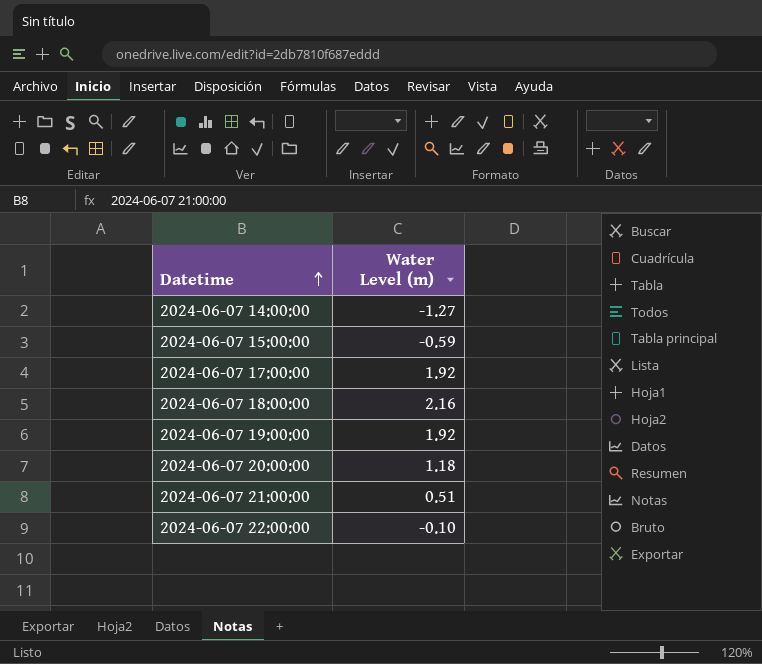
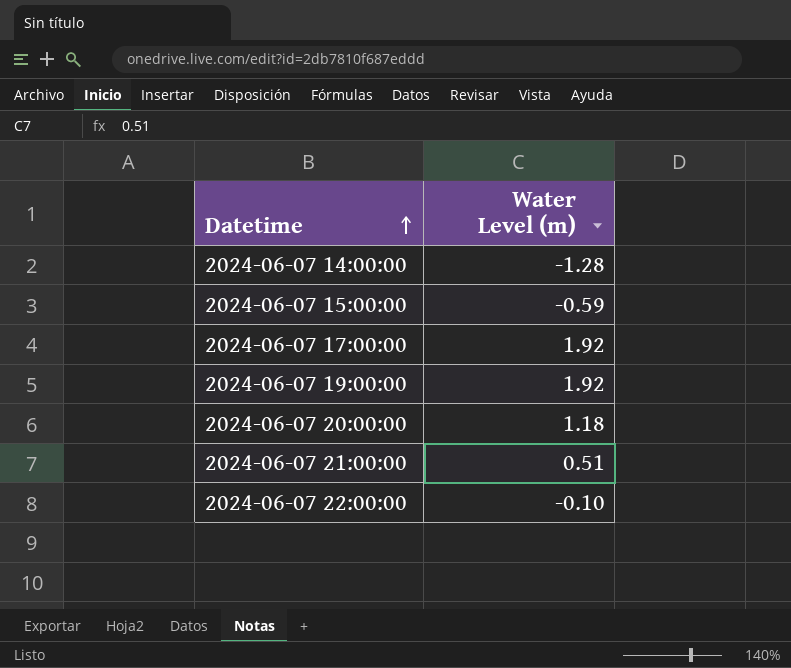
row 2024-06-07 18:00:00: 2.16 -> none
2024-06-07 14:00:00 | Water Level (m): -1.27 -> -1.28

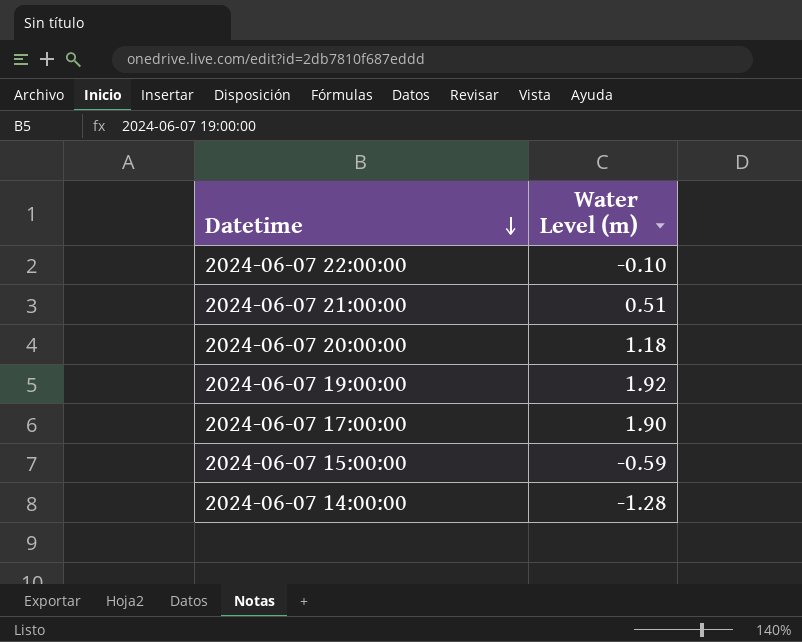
row order: Datetime ascending -> Datetime descending
2024-06-07 17:00:00 | Water Level (m): 1.92 -> 1.90

